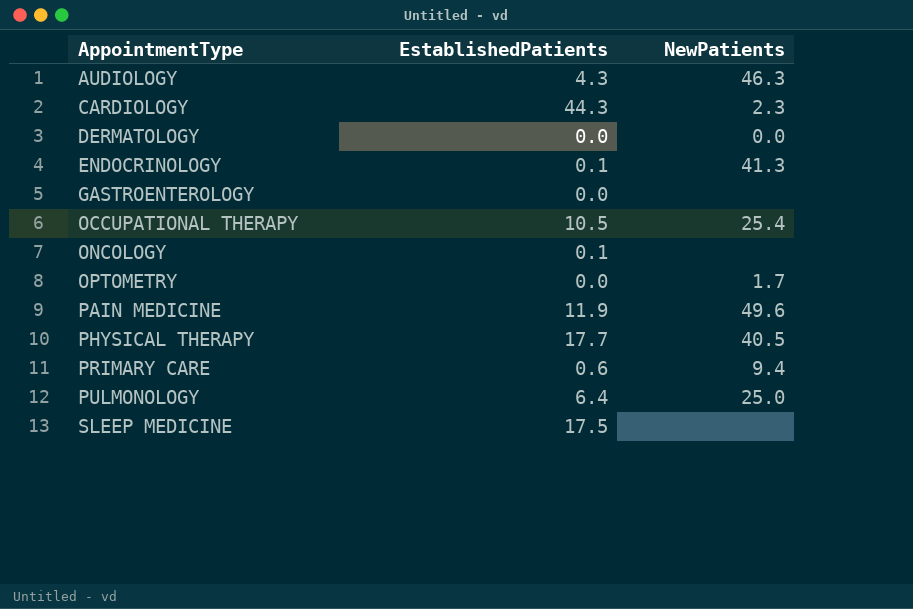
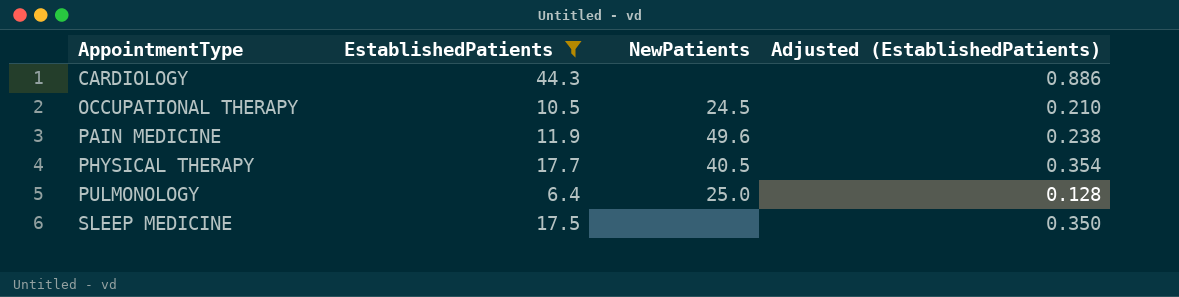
filter: none -> EstablishedPatients >= 6.4
column Adjusted (EstablishedPatients) | formula: none -> [EstablishedPatients] * 0.02
CARDIOLOGY | NewPatients: 2.3 -> none
OCCUPATIONAL THERAPY | NewPatients: 25.4 -> 24.5

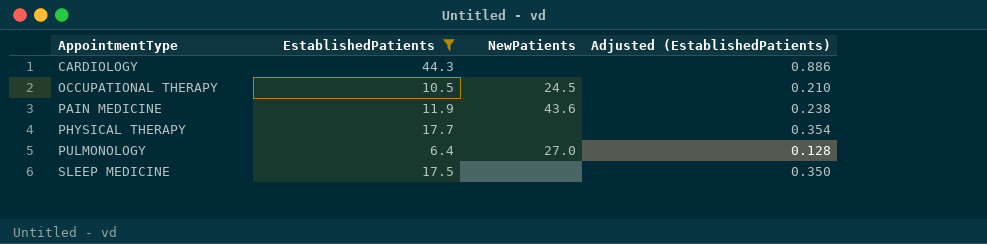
PAIN MEDICINE | NewPatients: 49.6 -> 43.6
PHYSICAL THERAPY | NewPatients: 40.5 -> none
PULMONOLOGY | NewPatients: 25.0 -> 27.0

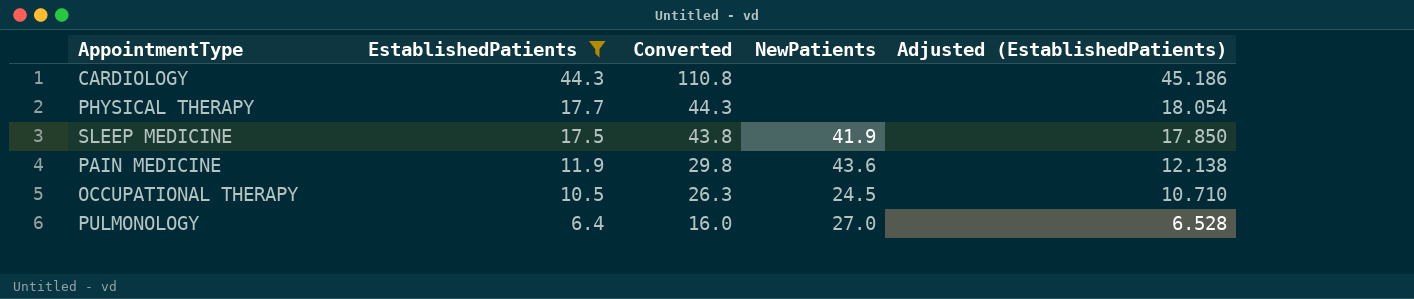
row order: AppointmentType ascending -> EstablishedPatients descending
column Converted | formula: none -> [EstablishedPatients] * 2.5
column Adjusted (EstablishedPatients) | formula: [EstablishedPatients] * 0.02 -> [EstablishedPatients] * 1.02
SLEEP MEDICINE | NewPatients: none -> 41.9

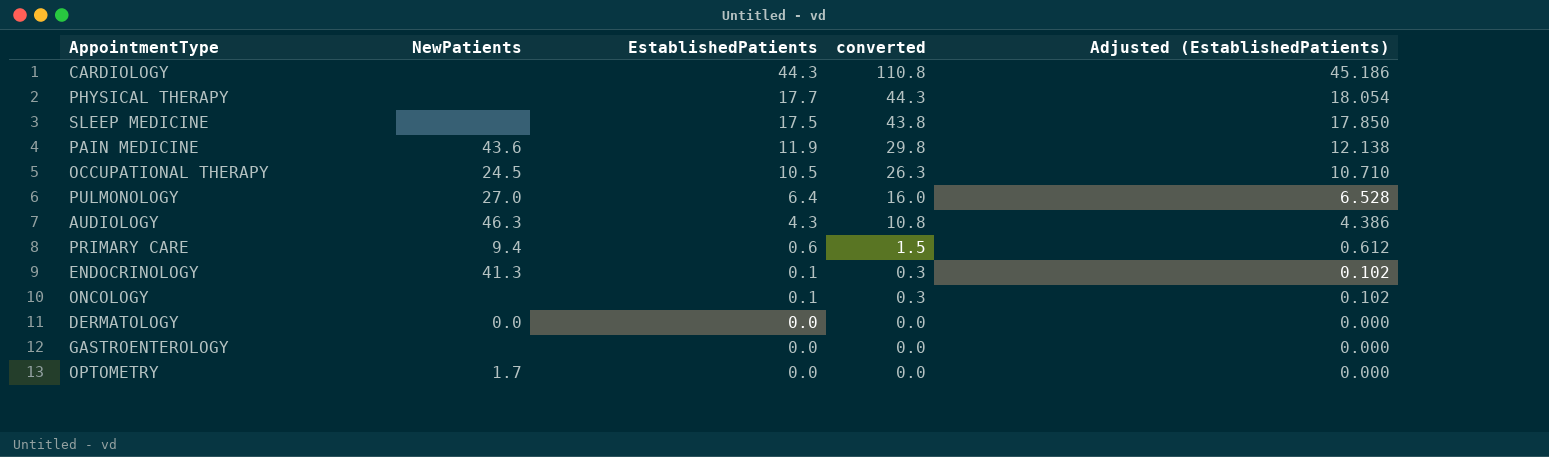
filter: EstablishedPatients >= 6.4 -> none
column NewPatients | position: 4 -> 2
column name: Converted -> converted
SLEEP MEDICINE | NewPatients: 41.9 -> none

